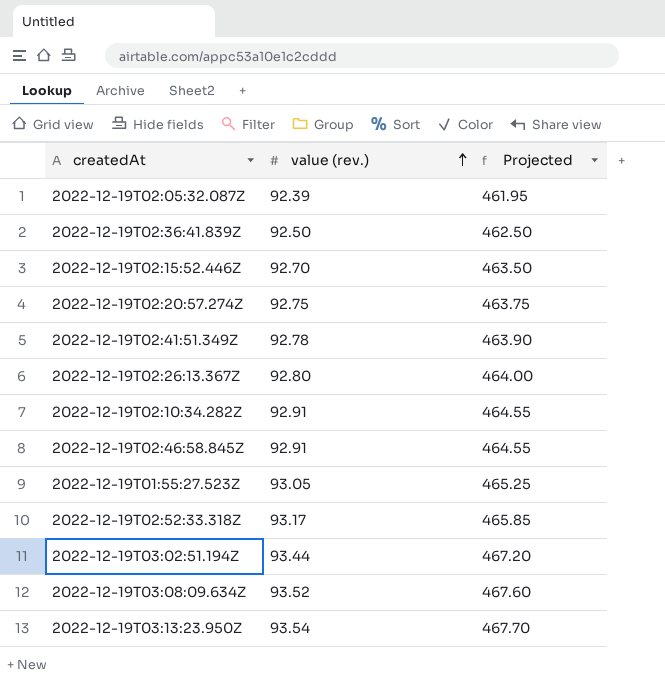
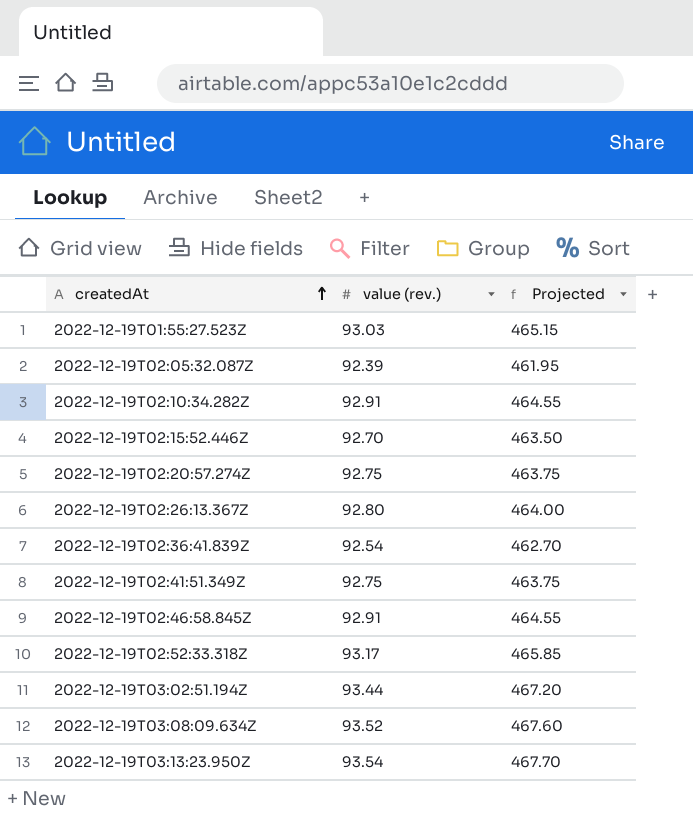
row order: value (rev.) ascending -> createdAt ascending
2022-12-19T01:55:27.523Z | value (rev.): 93.05 -> 93.03
2022-12-19T01:55:27.523Z | Projected: 465.25 -> 465.15
2022-12-19T02:36:41.839Z | value (rev.): 92.50 -> 92.54
2022-12-19T02:36:41.839Z | Projected: 462.50 -> 462.70
2022-12-19T02:41:51.349Z | value (rev.): 92.78 -> 92.75
2022-12-19T02:41:51.349Z | Projected: 463.90 -> 463.75

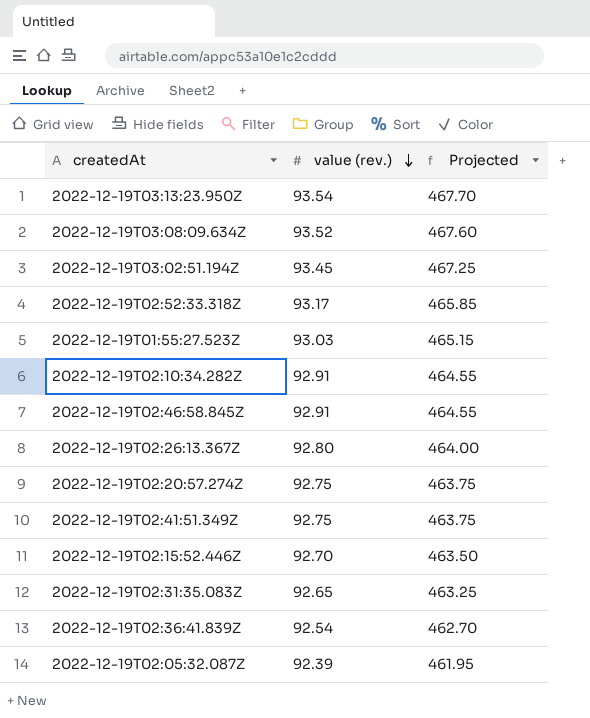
row order: createdAt ascending -> value (rev.) descending
2022-12-19T03:02:51.194Z | value (rev.): 93.44 -> 93.45
2022-12-19T03:02:51.194Z | Projected: 467.20 -> 467.25
row 2022-12-19T02:31:35.083Z: none -> 92.65 | 463.25

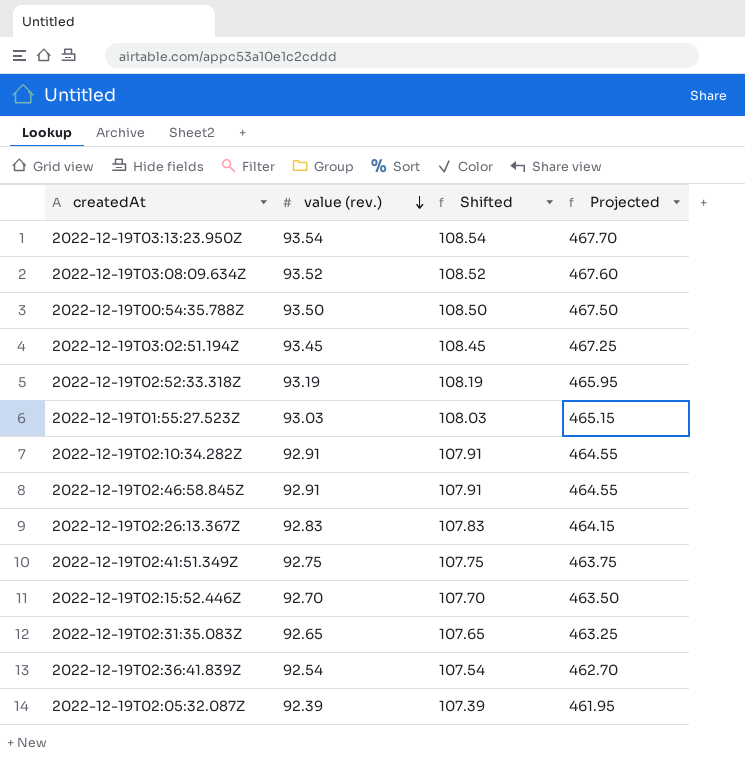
column Shifted | formula: none -> [value (rev.)] + 15
row 2022-12-19T02:20:57.274Z: 92.75 | 463.75 -> none
row 2022-12-19T00:54:35.788Z: none -> 93.50 | 108.50 | 467.50
2022-12-19T02:52:33.318Z | value (rev.): 93.17 -> 93.19
2022-12-19T02:52:33.318Z | Projected: 465.85 -> 465.95
2022-12-19T02:26:13.367Z | value (rev.): 92.80 -> 92.83
2022-12-19T02:26:13.367Z | Projected: 464.00 -> 464.15

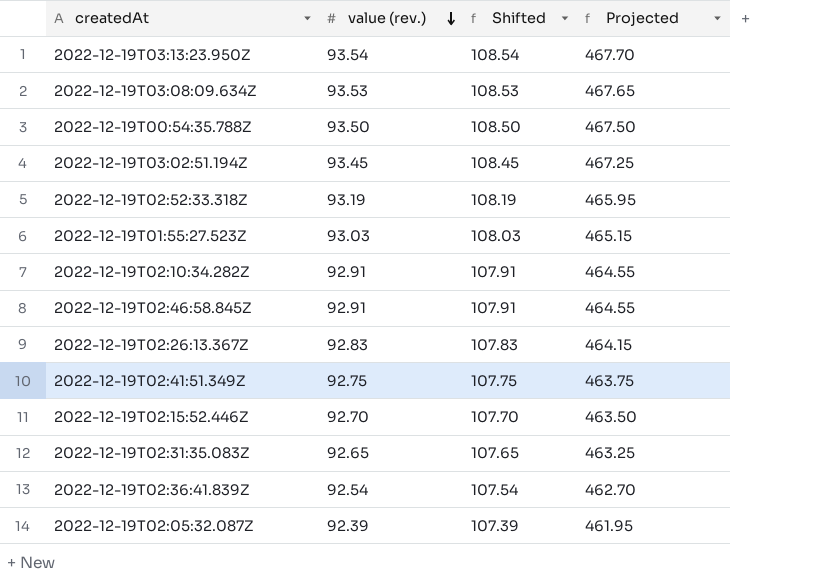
2022-12-19T03:08:09.634Z | value (rev.): 93.52 -> 93.53
2022-12-19T03:08:09.634Z | Shifted: 108.52 -> 108.53
2022-12-19T03:08:09.634Z | Projected: 467.60 -> 467.65

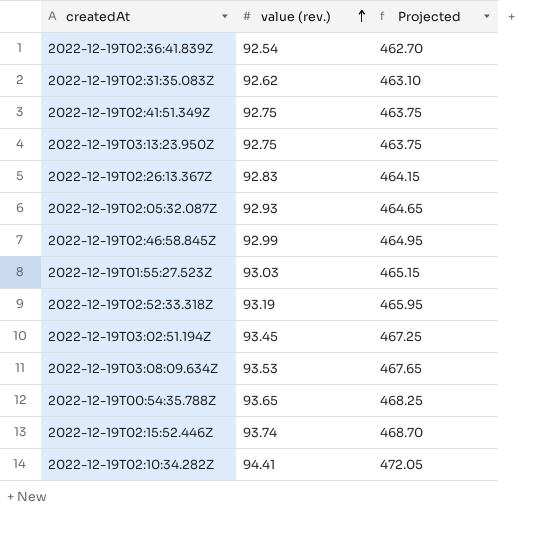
row order: value (rev.) descending -> value (rev.) ascending
column Shifted | formula: [value (rev.)] + 15 -> none
2022-12-19T02:31:35.083Z | value (rev.): 92.65 -> 92.62
2022-12-19T02:31:35.083Z | Projected: 463.25 -> 463.10
2022-12-19T03:13:23.950Z | value (rev.): 93.54 -> 92.75
2022-12-19T03:13:23.950Z | Projected: 467.70 -> 463.75
2022-12-19T02:05:32.087Z | value (rev.): 92.39 -> 92.93
2022-12-19T02:05:32.087Z | Projected: 461.95 -> 464.65
2022-12-19T02:46:58.845Z | value (rev.): 92.91 -> 92.99
2022-12-19T02:46:58.845Z | Projected: 464.55 -> 464.95
2022-12-19T00:54:35.788Z | value (rev.): 93.50 -> 93.65
2022-12-19T00:54:35.788Z | Projected: 467.50 -> 468.25
2022-12-19T02:15:52.446Z | value (rev.): 92.70 -> 93.74
2022-12-19T02:15:52.446Z | Projected: 463.50 -> 468.70
2022-12-19T02:10:34.282Z | value (rev.): 92.91 -> 94.41
2022-12-19T02:10:34.282Z | Projected: 464.55 -> 472.05

